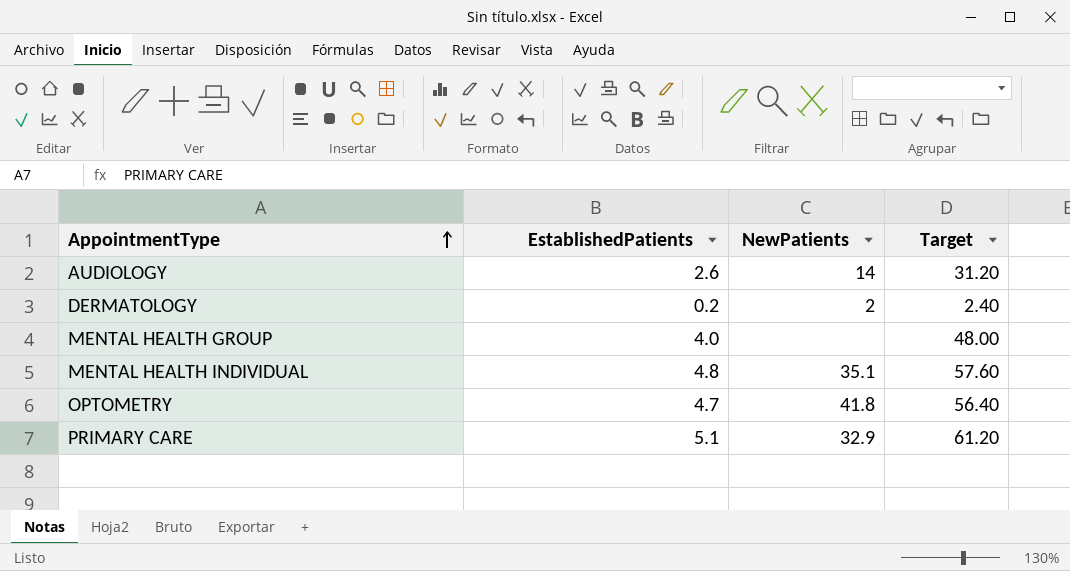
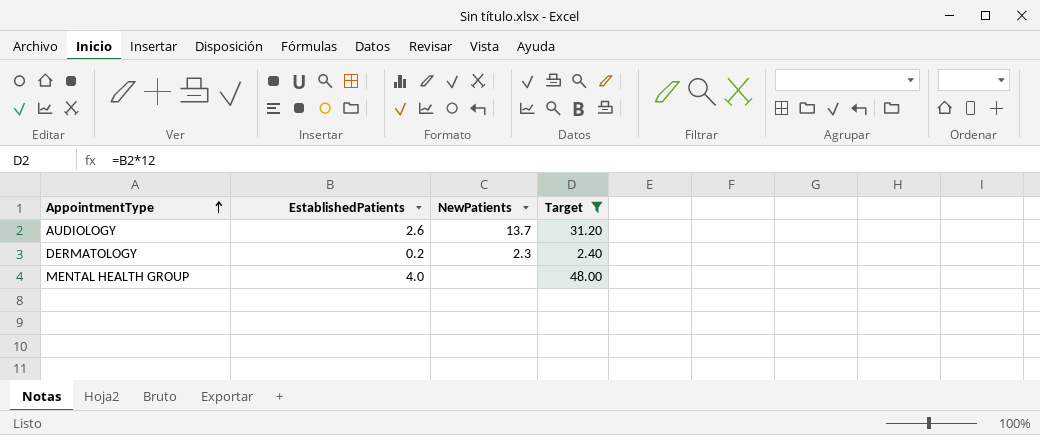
filter: none -> Target <= 48.00
AUDIOLOGY | NewPatients: 14 -> 13.7
DERMATOLOGY | NewPatients: 2 -> 2.3

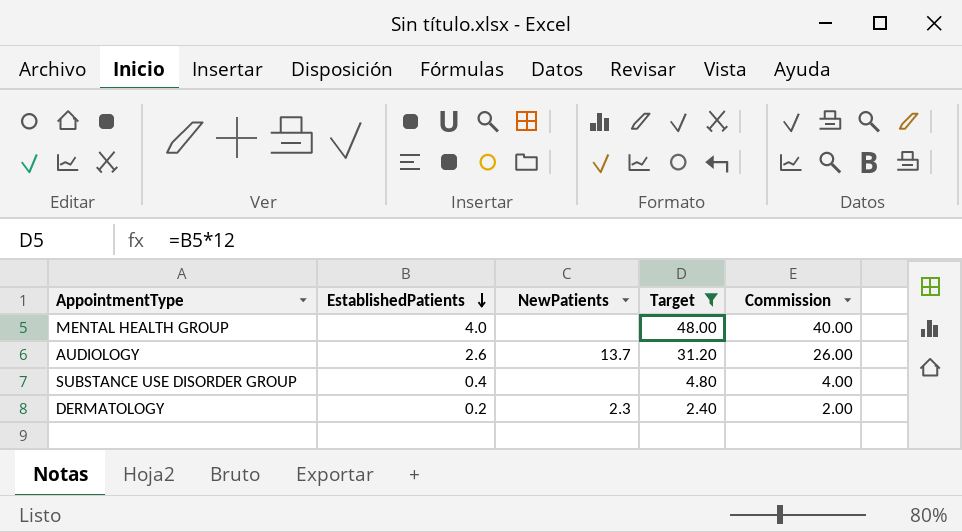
row order: AppointmentType ascending -> EstablishedPatients descending
column Commission | formula: none -> [EstablishedPatients] * 10
row SUBSTANCE USE DISORDER GROUP: none -> 0.4 | none | 4.80 | 4.00

